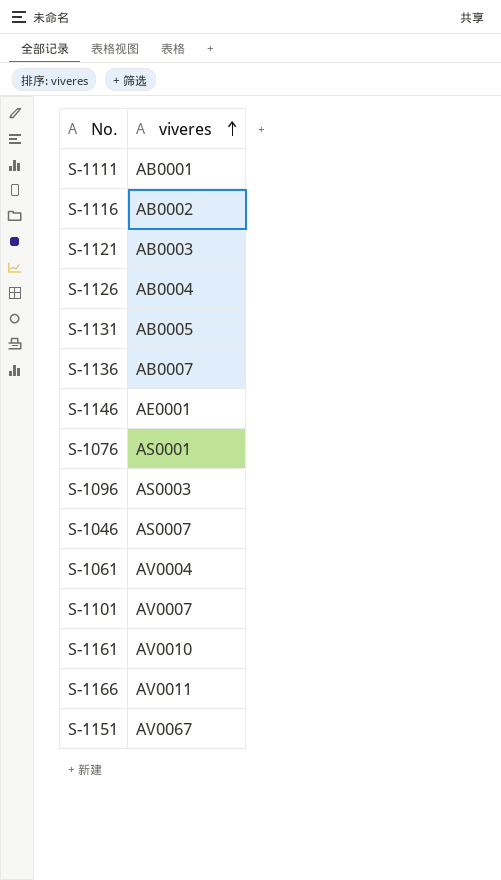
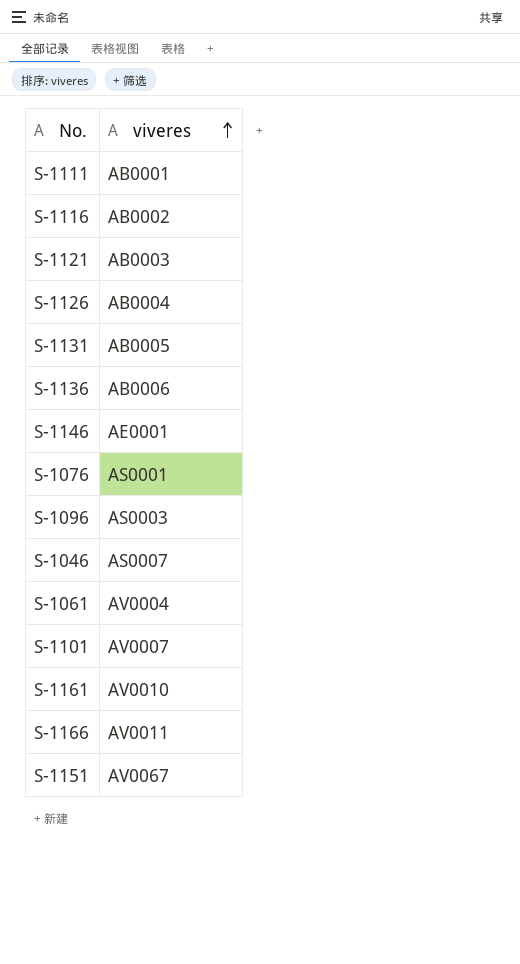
S-1136 | viveres: AB0007 -> AB0006

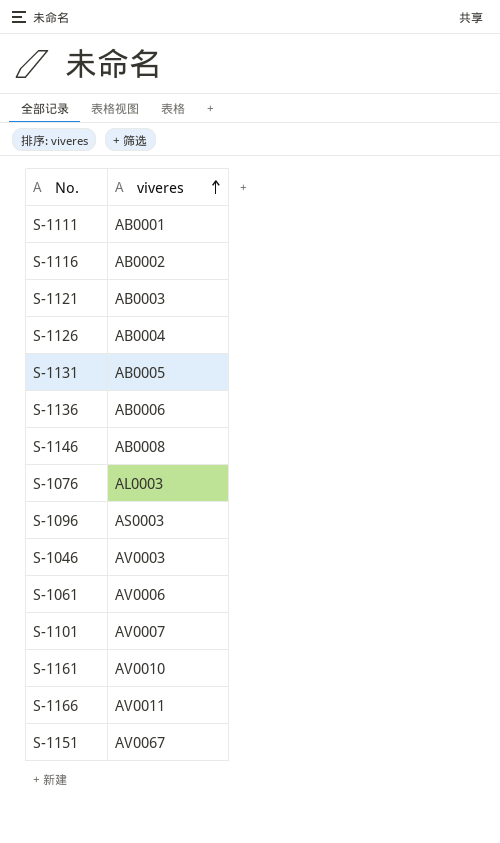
S-1146 | viveres: AE0001 -> AB0008
S-1076 | viveres: AS0001 -> AL0003
S-1046 | viveres: AS0007 -> AV0003
S-1061 | viveres: AV0004 -> AV0006

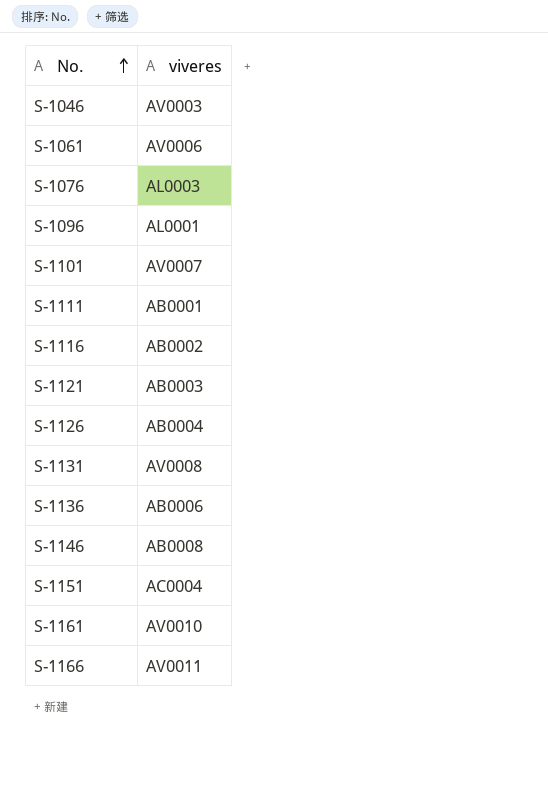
row order: viveres ascending -> No. ascending
S-1096 | viveres: AS0003 -> AL0001
S-1131 | viveres: AB0005 -> AV0008
S-1151 | viveres: AV0067 -> AC0004

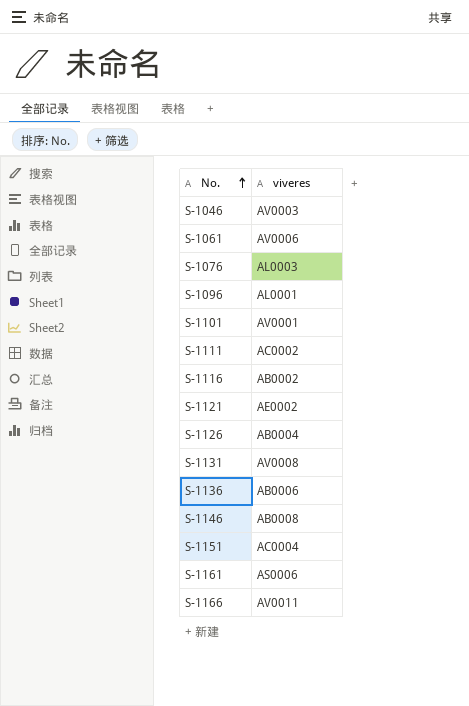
S-1101 | viveres: AV0007 -> AV0001
S-1111 | viveres: AB0001 -> AC0002
S-1121 | viveres: AB0003 -> AE0002
S-1161 | viveres: AV0010 -> AS0006

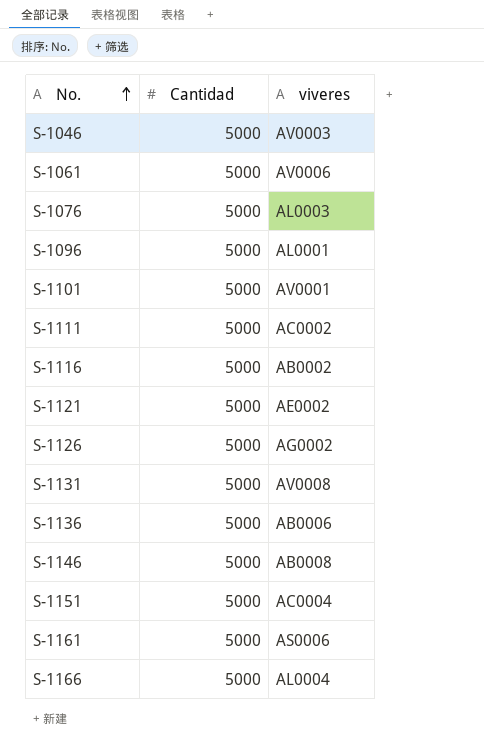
column Cantidad | position: none -> 2
S-1126 | viveres: AB0004 -> AG0002
S-1166 | viveres: AV0011 -> AL0004

